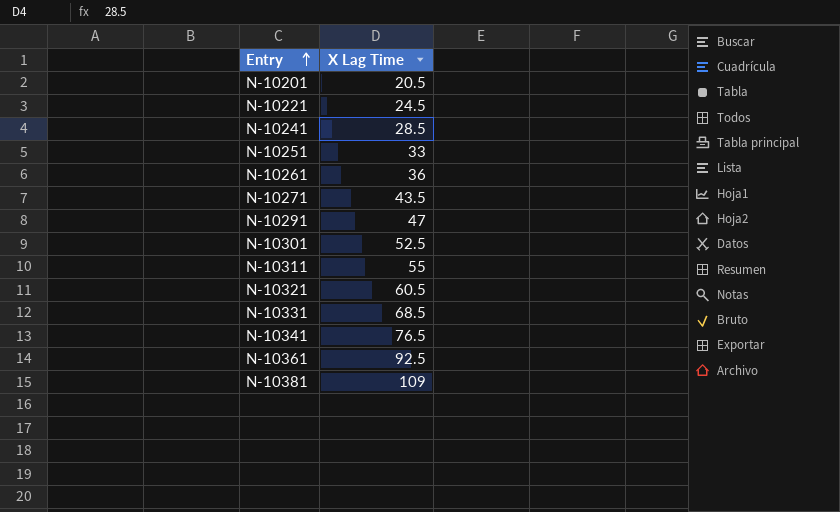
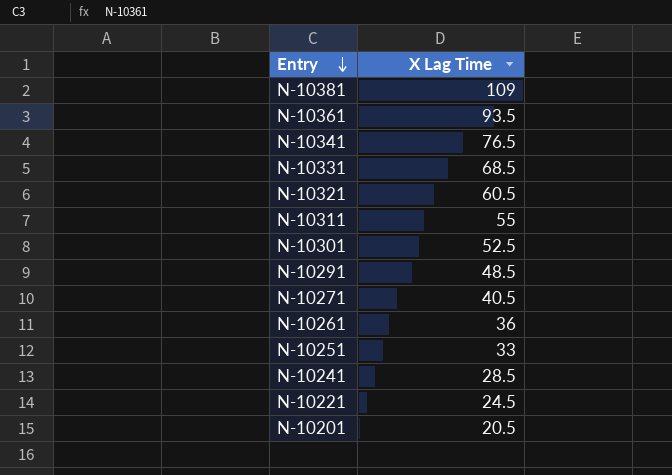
row order: Entry ascending -> Entry descending
N-10361 | X Lag Time: 92.5 -> 93.5
N-10291 | X Lag Time: 47 -> 48.5
N-10271 | X Lag Time: 43.5 -> 40.5

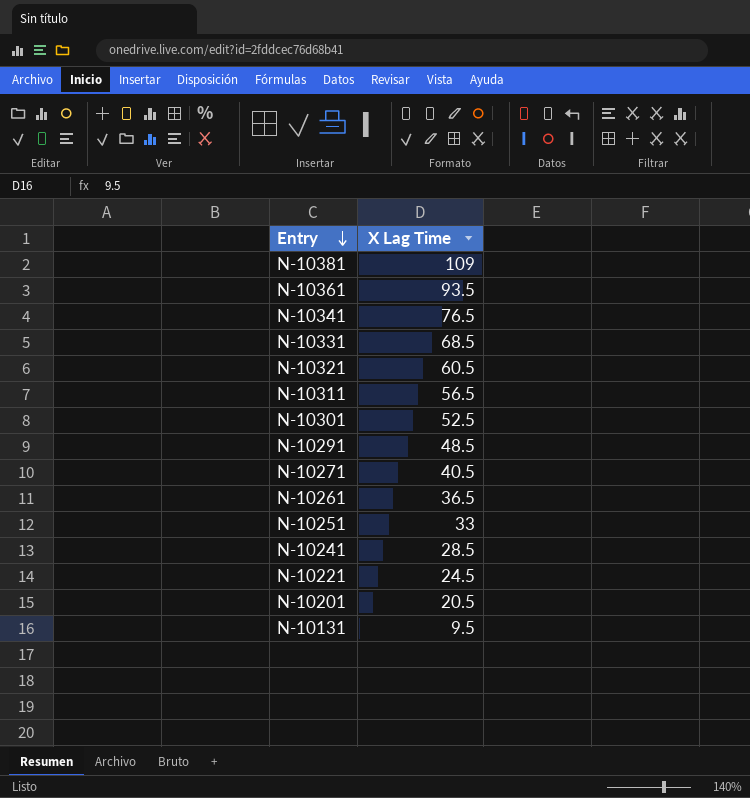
N-10311 | X Lag Time: 55 -> 56.5
N-10261 | X Lag Time: 36 -> 36.5
row N-10131: none -> 9.5

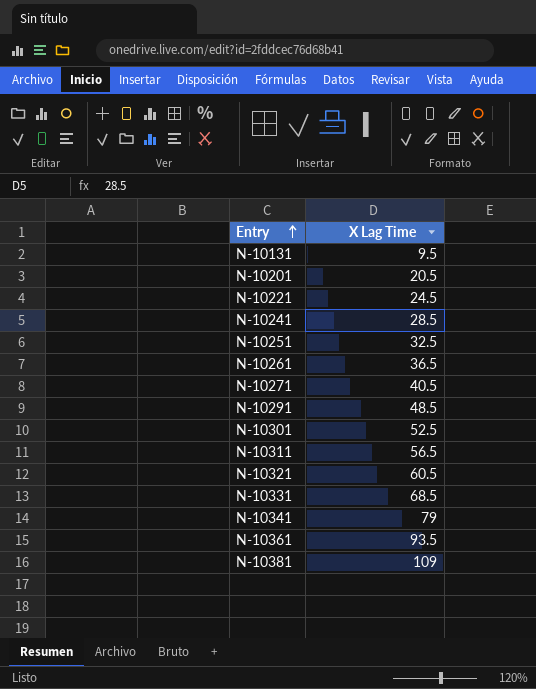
row order: Entry descending -> Entry ascending
N-10251 | X Lag Time: 33 -> 32.5
N-10341 | X Lag Time: 76.5 -> 79

